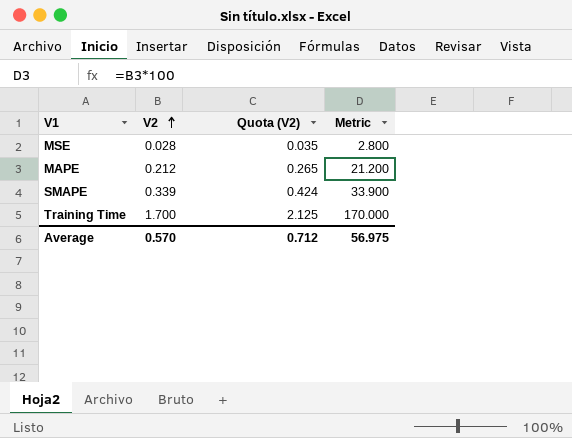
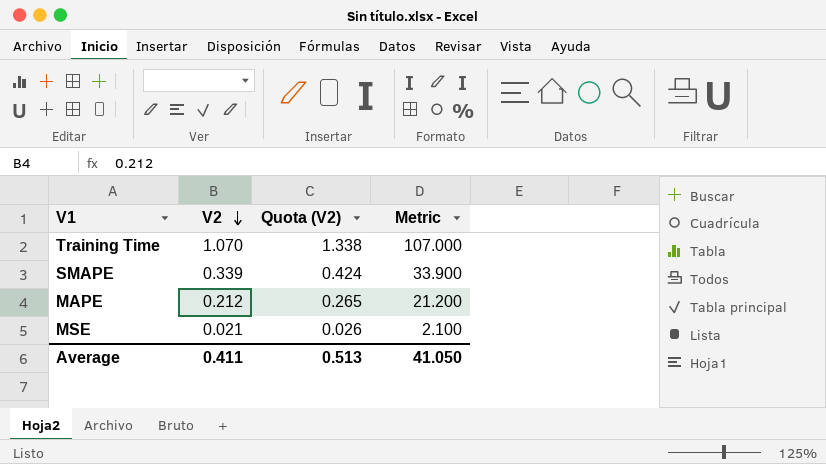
row order: V2 ascending -> V2 descending
Training Time | V2: 1.700 -> 1.070
Training Time | Quota (V2): 2.125 -> 1.338
Training Time | Metric: 170.000 -> 107.000
MSE | V2: 0.028 -> 0.021
MSE | Quota (V2): 0.035 -> 0.026
MSE | Metric: 2.800 -> 2.100
Average | V2: 0.570 -> 0.411
Average | Quota (V2): 0.712 -> 0.513
Average | Metric: 56.975 -> 41.050

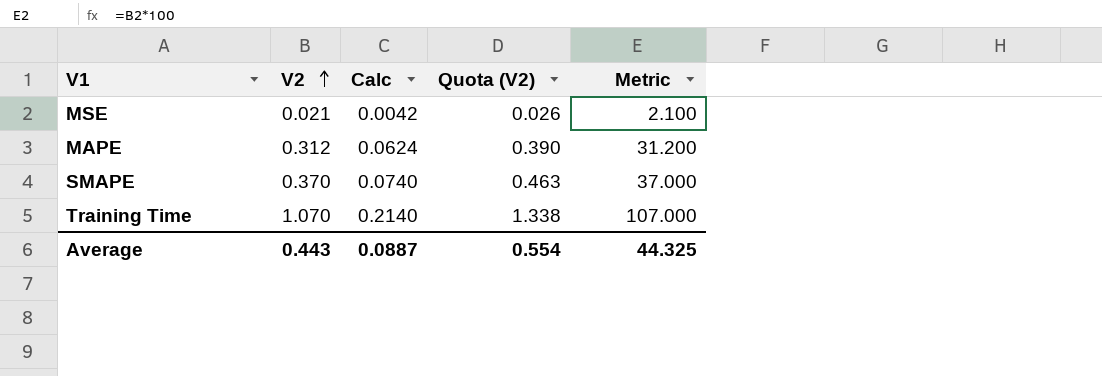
row order: V2 descending -> V2 ascending
column Calc | formula: none -> [V2] * 0.2
MAPE | V2: 0.212 -> 0.312
MAPE | Quota (V2): 0.265 -> 0.390
MAPE | Metric: 21.200 -> 31.200
SMAPE | V2: 0.339 -> 0.370
SMAPE | Quota (V2): 0.424 -> 0.463
SMAPE | Metric: 33.900 -> 37.000
Average | V2: 0.411 -> 0.443
Average | Quota (V2): 0.513 -> 0.554
Average | Metric: 41.050 -> 44.325

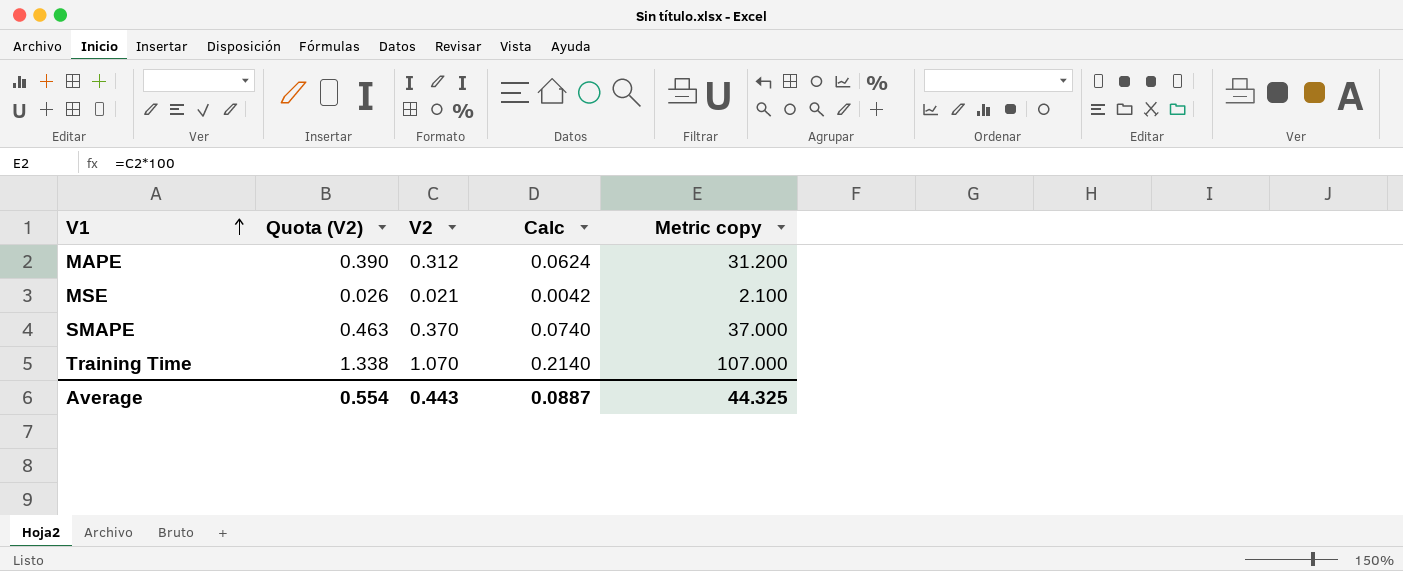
row order: V2 ascending -> V1 ascending
column Quota (V2) | position: 4 -> 2
column name: Metric -> Metric copy

